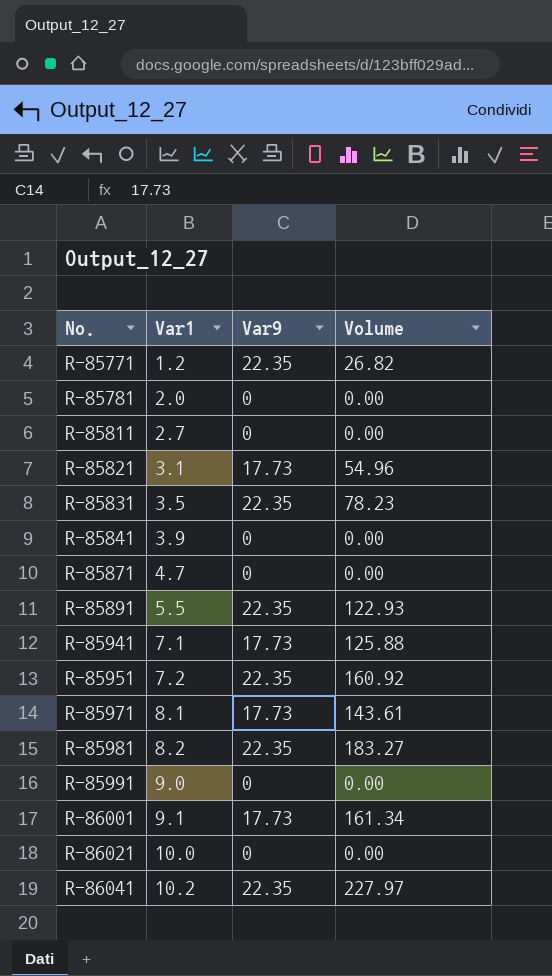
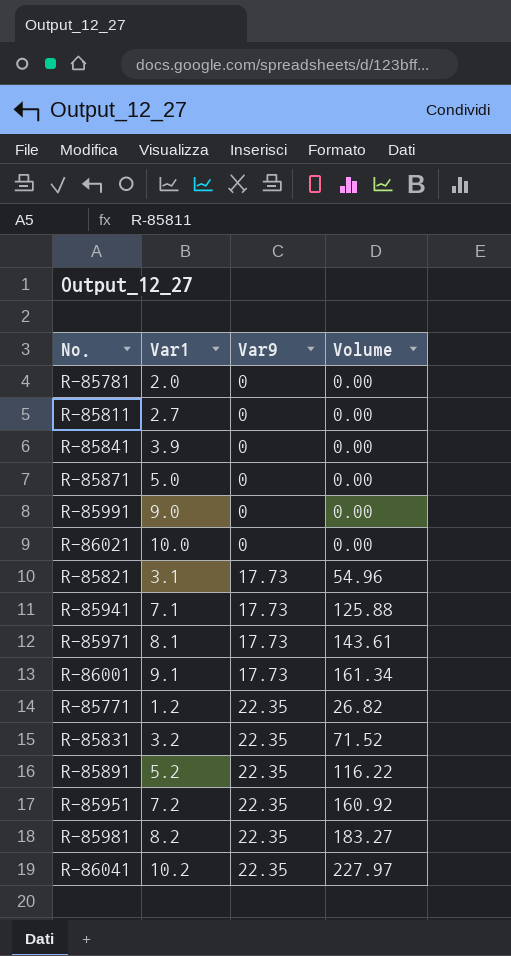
row order: No. ascending -> Var9 ascending
R-85871 | Var1: 4.7 -> 5.0
R-85831 | Var1: 3.5 -> 3.2
R-85831 | Volume: 78.23 -> 71.52
R-85891 | Var1: 5.5 -> 5.2
R-85891 | Volume: 122.93 -> 116.22

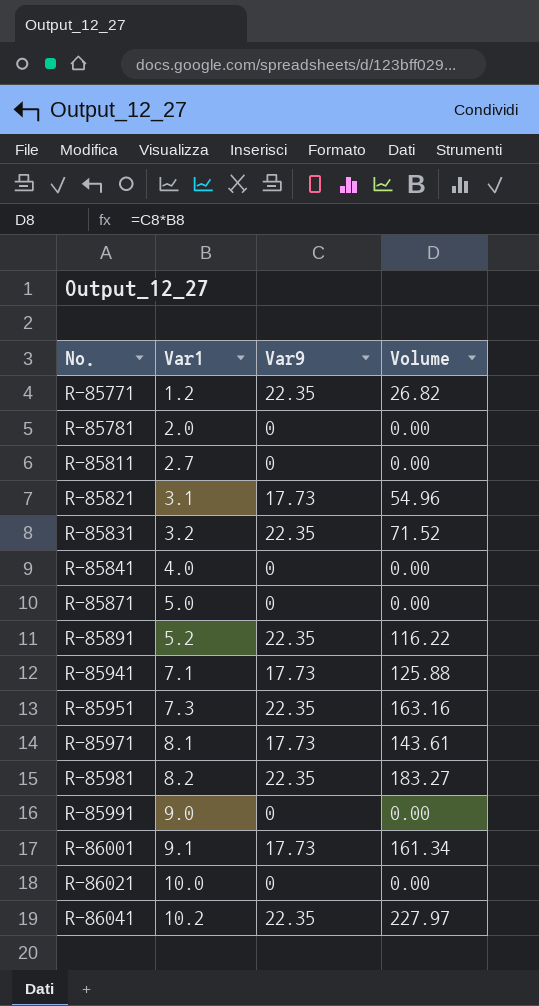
row order: Var9 ascending -> No. ascending
R-85841 | Var1: 3.9 -> 4.0
R-85951 | Var1: 7.2 -> 7.3
R-85951 | Volume: 160.92 -> 163.16

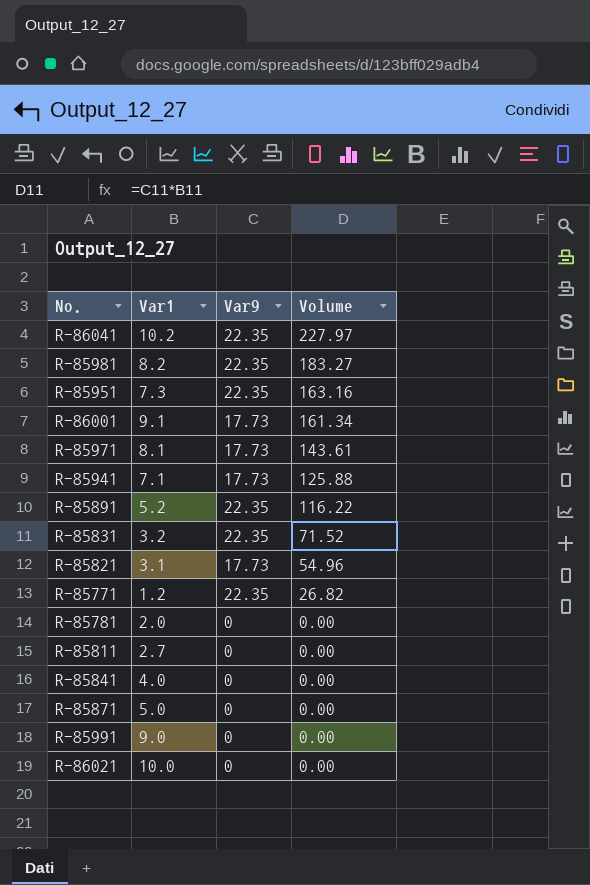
row order: No. ascending -> Volume descending

